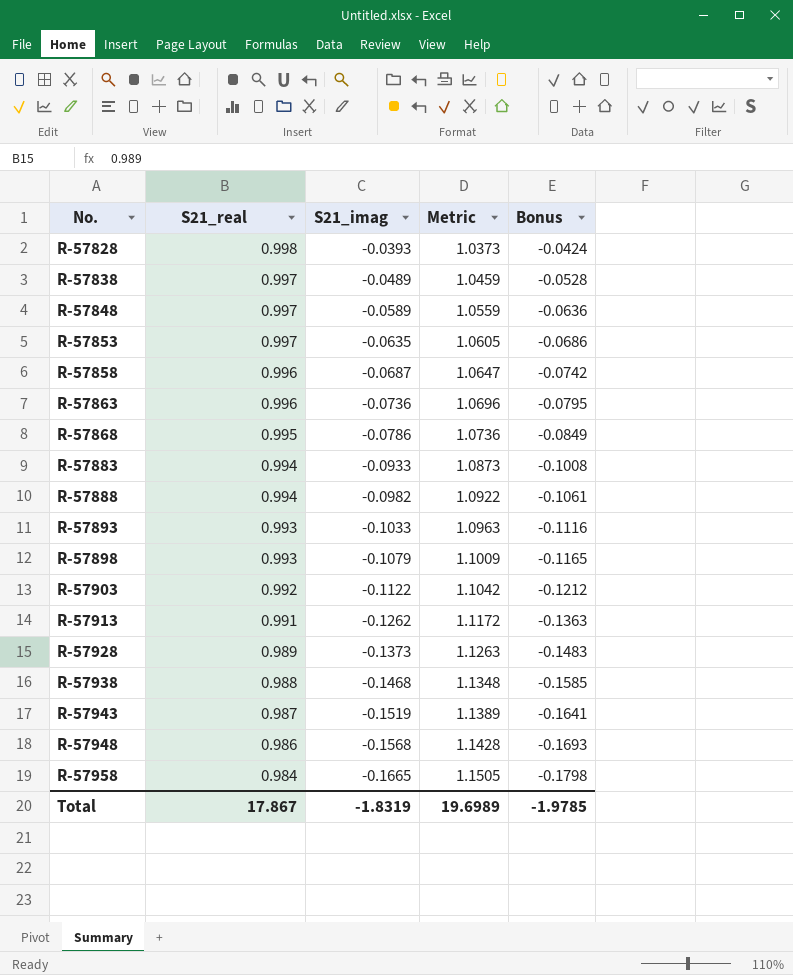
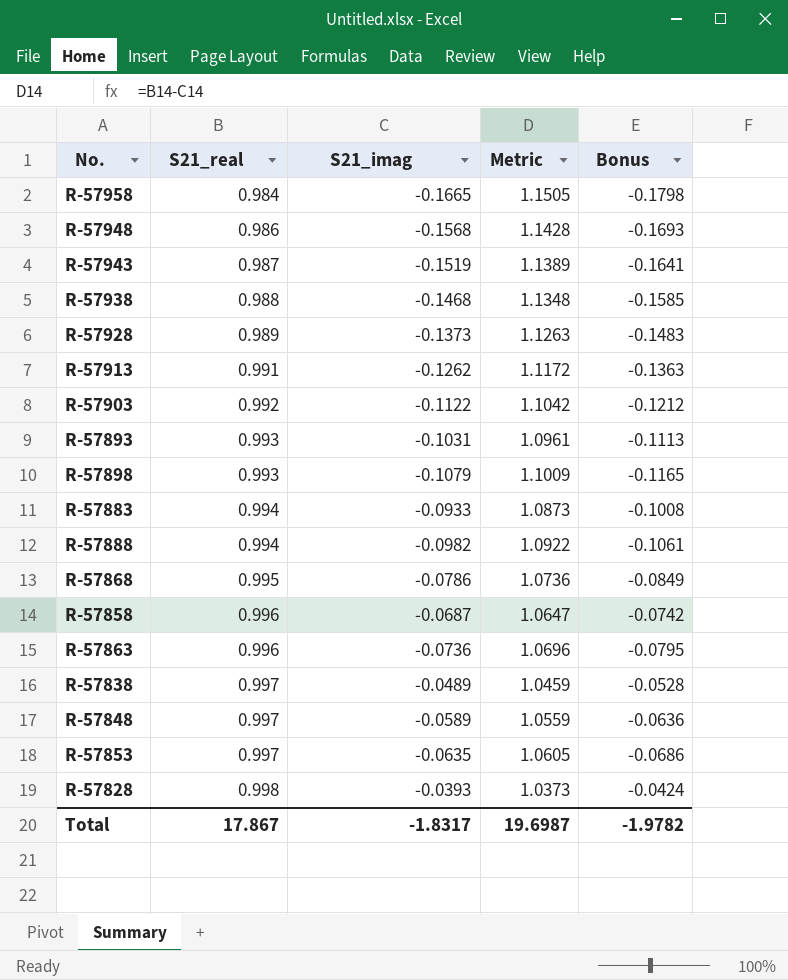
row order: No. ascending -> S21_real ascending
R-57893 | S21_imag: -0.1033 -> -0.1031
R-57893 | Metric: 1.0963 -> 1.0961
R-57893 | Bonus: -0.1116 -> -0.1113
Total | S21_imag: -1.8319 -> -1.8317
Total | Metric: 19.6989 -> 19.6987
Total | Bonus: -1.9785 -> -1.9782

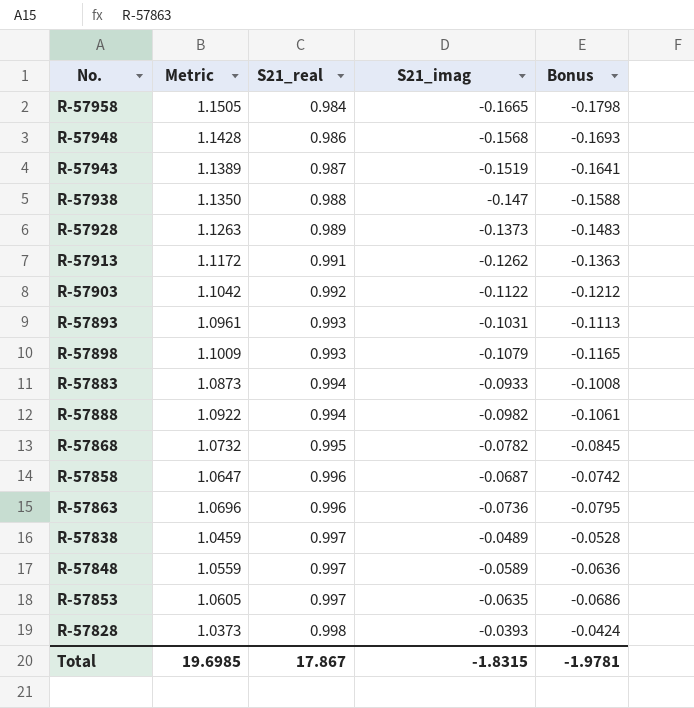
column Metric | position: 4 -> 2
R-57938 | Metric: 1.1348 -> 1.1350
R-57938 | S21_imag: -0.1468 -> -0.147
R-57938 | Bonus: -0.1585 -> -0.1588
R-57868 | Metric: 1.0736 -> 1.0732
R-57868 | S21_imag: -0.0786 -> -0.0782
R-57868 | Bonus: -0.0849 -> -0.0845
Total | Metric: 19.6987 -> 19.6985
Total | S21_imag: -1.8317 -> -1.8315
Total | Bonus: -1.9782 -> -1.9781

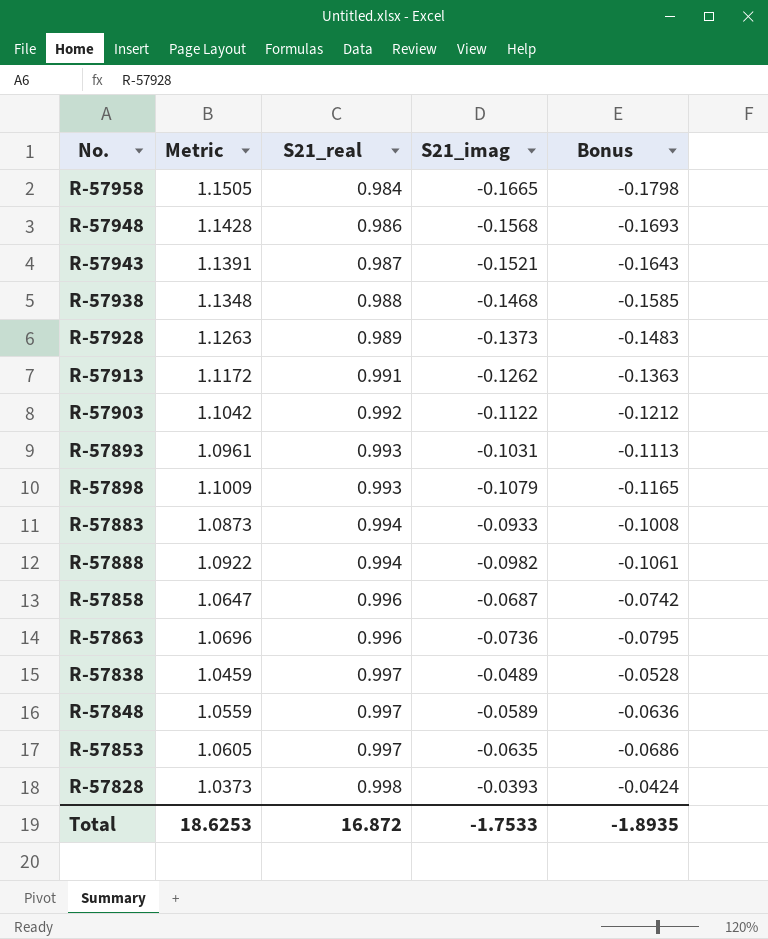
row R-57868: 1.0732 | 0.995 | -0.0782 | -0.0845 -> none
R-57943 | Metric: 1.1389 -> 1.1391
R-57943 | S21_imag: -0.1519 -> -0.1521
R-57943 | Bonus: -0.1641 -> -0.1643
R-57938 | Metric: 1.1350 -> 1.1348
R-57938 | S21_imag: -0.147 -> -0.1468
R-57938 | Bonus: -0.1588 -> -0.1585
Total | Metric: 19.6985 -> 18.6253
Total | S21_real: 17.867 -> 16.872
Total | S21_imag: -1.8315 -> -1.7533
Total | Bonus: -1.9781 -> -1.8935

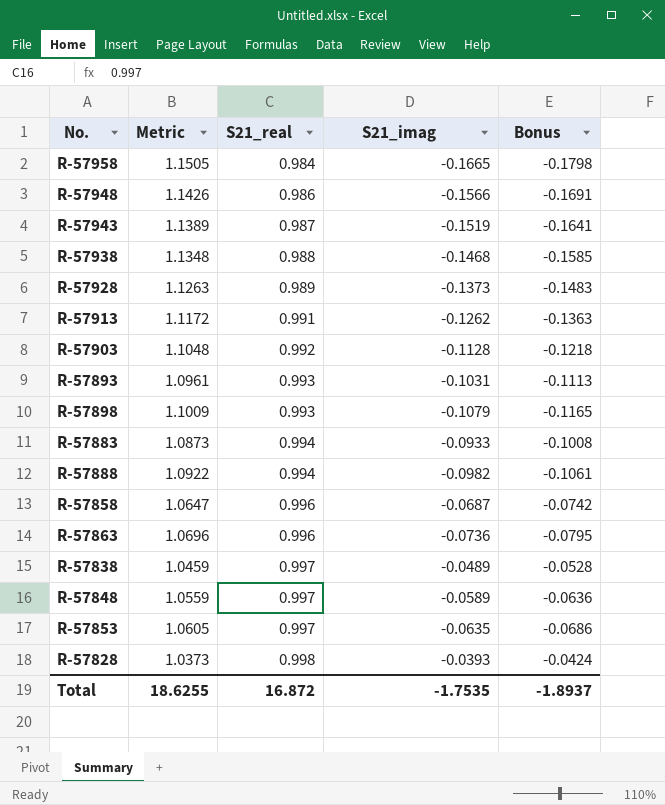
R-57948 | Metric: 1.1428 -> 1.1426
R-57948 | S21_imag: -0.1568 -> -0.1566
R-57948 | Bonus: -0.1693 -> -0.1691
R-57943 | Metric: 1.1391 -> 1.1389
R-57943 | S21_imag: -0.1521 -> -0.1519
R-57943 | Bonus: -0.1643 -> -0.1641
R-57903 | Metric: 1.1042 -> 1.1048
R-57903 | S21_imag: -0.1122 -> -0.1128
R-57903 | Bonus: -0.1212 -> -0.1218
Total | Metric: 18.6253 -> 18.6255
Total | S21_imag: -1.7533 -> -1.7535
Total | Bonus: -1.8935 -> -1.8937

